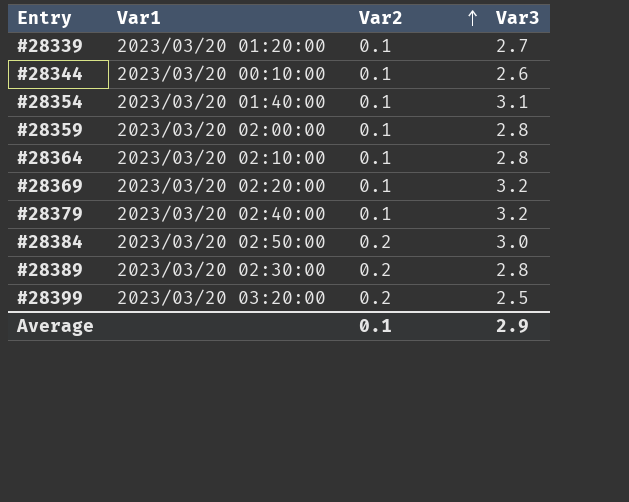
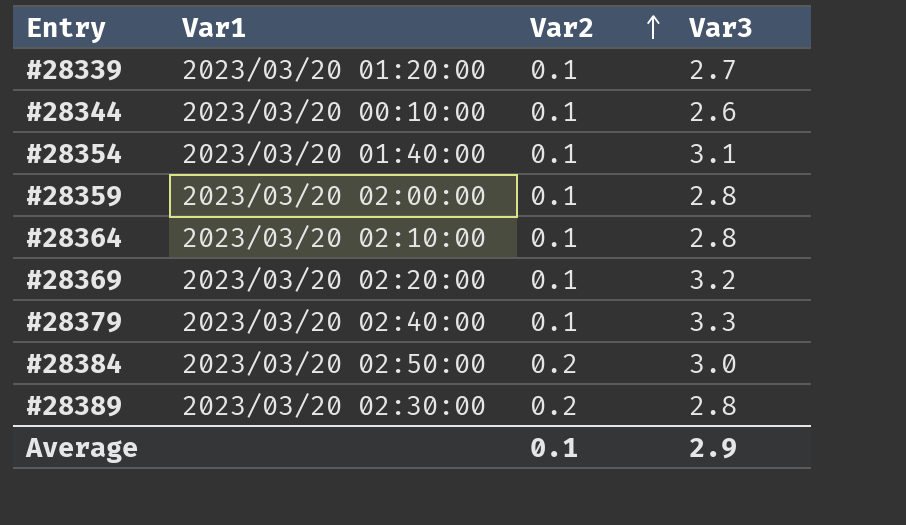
row #28399: 2023/03/20 03:20:00 | 0.2 | 2.5 -> none
#28379 | Var3: 3.2 -> 3.3

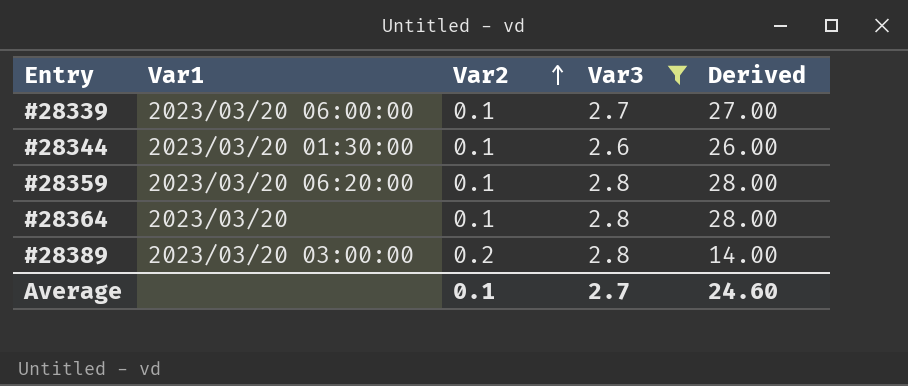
filter: none -> Var3 <= 2.8
column Derived | formula: none -> [Var3] / [Var2]
#28339 | Var1: 2023/03/20 01:20:00 -> 2023/03/20 06:00:00
#28344 | Var1: 2023/03/20 00:10:00 -> 2023/03/20 01:30:00
#28359 | Var1: 2023/03/20 02:00:00 -> 2023/03/20 06:20:00
#28364 | Var1: 2023/03/20 02:10:00 -> 2023/03/20
#28389 | Var1: 2023/03/20 02:30:00 -> 2023/03/20 03:00:00
Average | Var3: 2.9 -> 2.7

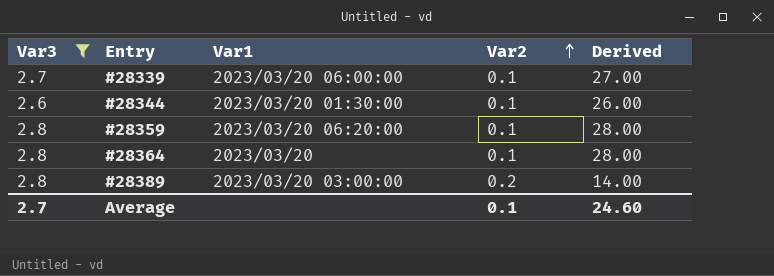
column Var3 | position: 4 -> 1

